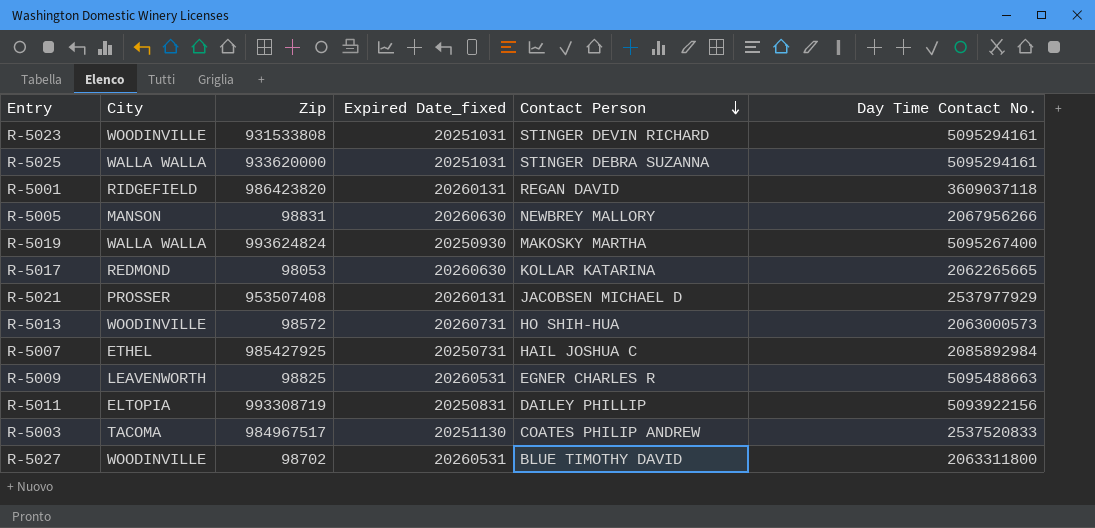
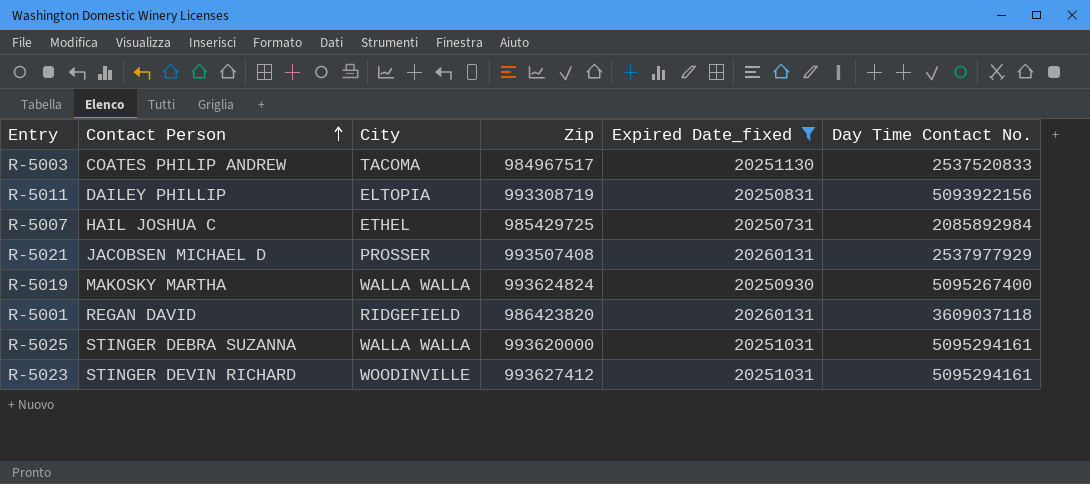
filter: none -> Expired Date_fixed <= 20260131
row order: Contact Person descending -> Contact Person ascending
column Contact Person | position: 5 -> 2
R-5007 | Zip: 985427925 -> 985429725
R-5021 | Zip: 953507408 -> 993507408
R-5025 | Zip: 933620000 -> 993620000
R-5023 | Zip: 931533808 -> 993627412

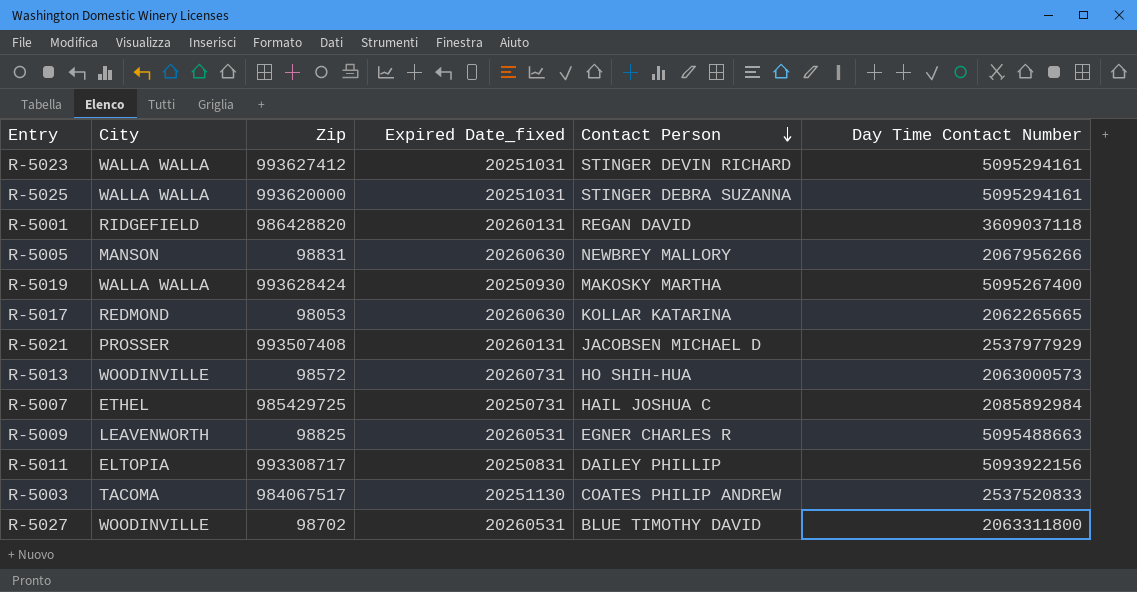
filter: Expired Date_fixed <= 20260131 -> none
row order: Contact Person ascending -> Contact Person descending
column Contact Person | position: 2 -> 5
column name: Day Time Contact No. -> Day Time Contact Number
R-5023 | City: WOODINVILLE -> WALLA WALLA
R-5001 | Zip: 986423820 -> 986428820
R-5019 | Zip: 993624824 -> 993628424
R-5011 | Zip: 993308719 -> 993308717
R-5003 | Zip: 984967517 -> 984067517

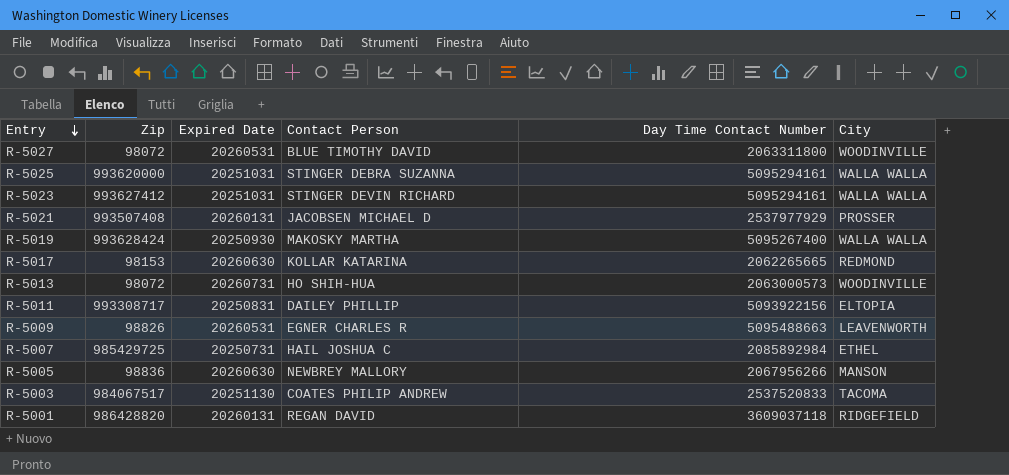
row order: Contact Person descending -> Entry descending
column name: Expired Date_fixed -> Expired Date
column City | position: 2 -> 6
R-5027 | Zip: 98702 -> 98072
R-5017 | Zip: 98053 -> 98153
R-5013 | Zip: 98572 -> 98072
R-5009 | Zip: 98825 -> 98826
R-5005 | Zip: 98831 -> 98836

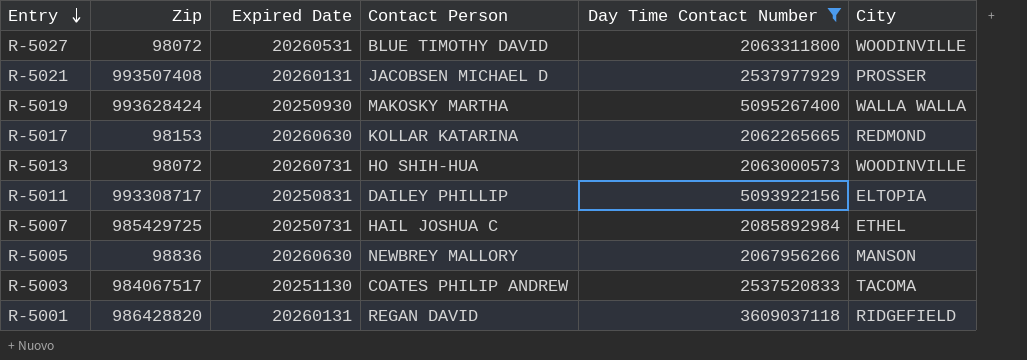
filter: none -> Day Time Contact Number <= 5095267400

